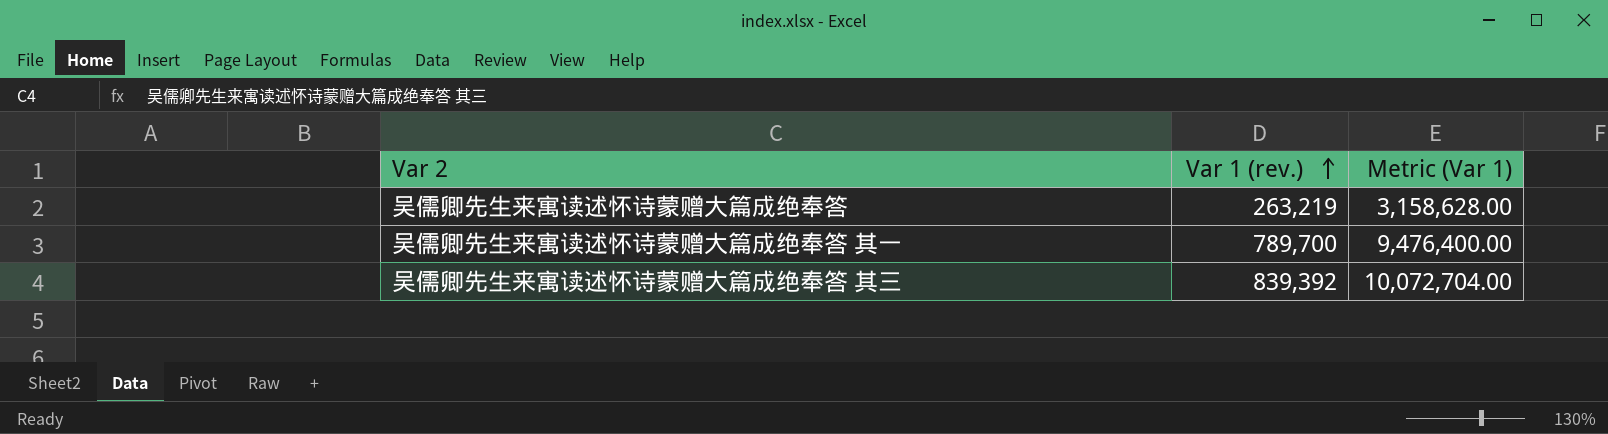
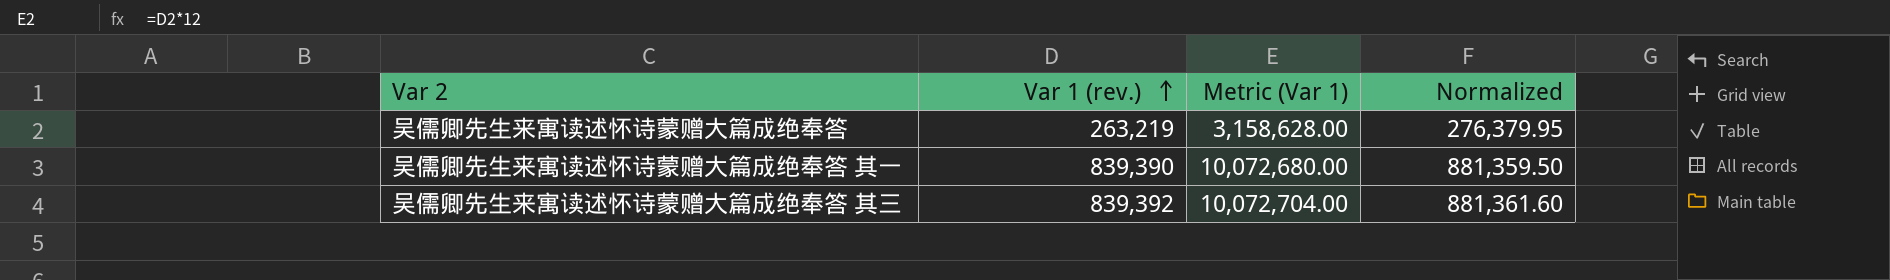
column Normalized | formula: none -> [Var 1 (rev.)] * 1.05
吴儒卿先生来寓读述怀诗蒙赠大篇成绝奉答 其一 | Var 1 (rev.): 789,700 -> 839,390
吴儒卿先生来寓读述怀诗蒙赠大篇成绝奉答 其一 | Metric (Var 1): 9,476,400.00 -> 10,072,680.00

